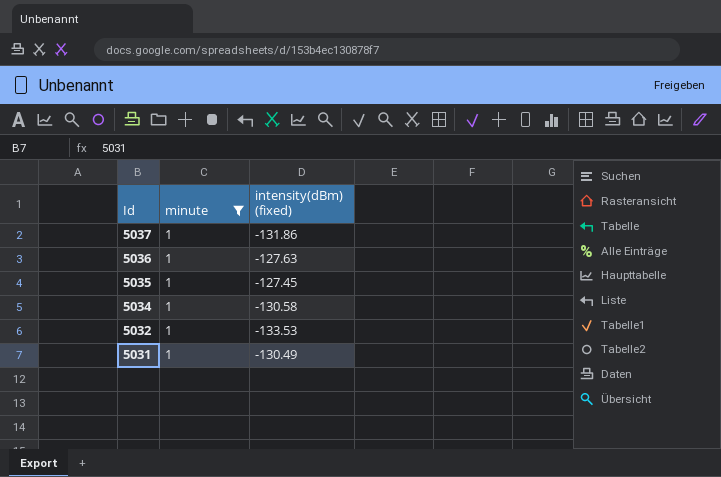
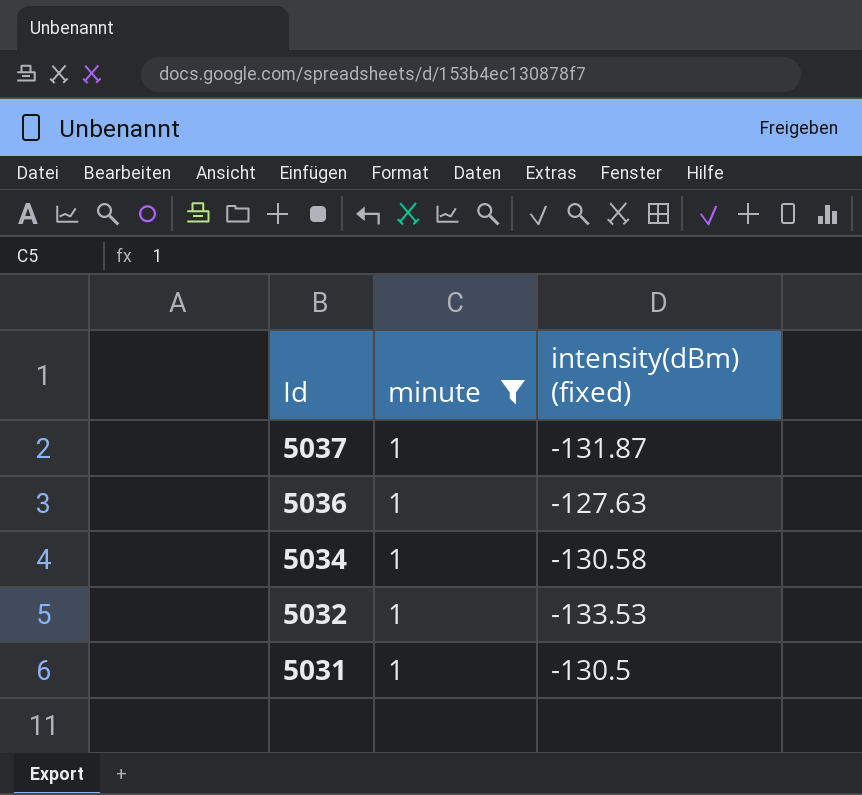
row 5035: 1 | -127.45 -> none
5037 | intensity(dBm) (fixed): -131.86 -> -131.87
5031 | intensity(dBm) (fixed): -130.49 -> -130.5

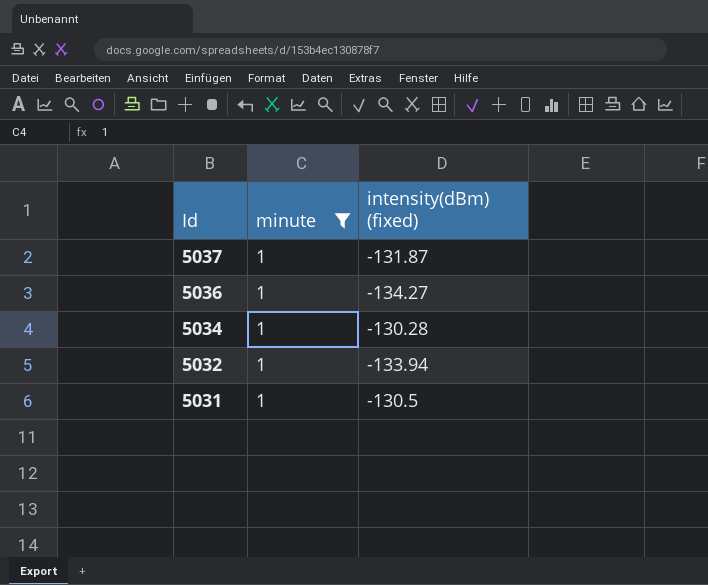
5036 | intensity(dBm) (fixed): -127.63 -> -134.27
5034 | intensity(dBm) (fixed): -130.58 -> -130.28
5032 | intensity(dBm) (fixed): -133.53 -> -133.94

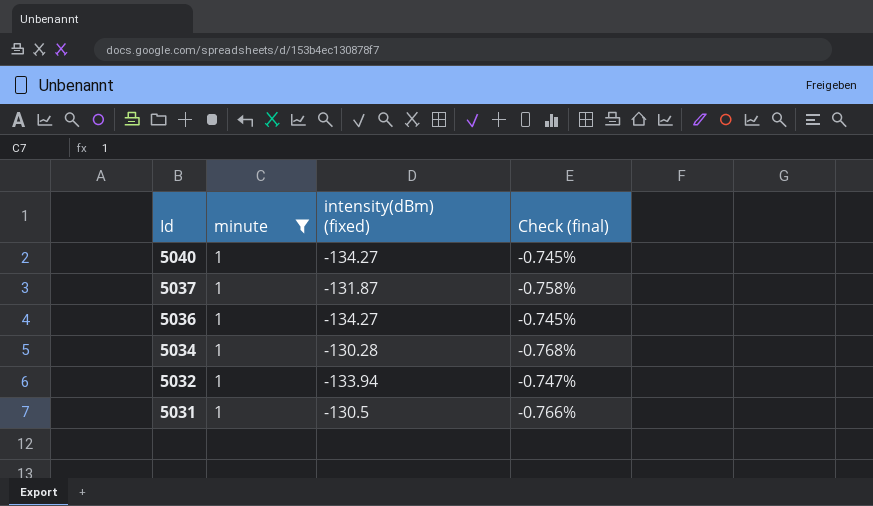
column Check (final) | formula: none -> [minute] / [intensity(dBm) (fixed)]
row 5040: none -> 1 | -134.27 | -0.745%

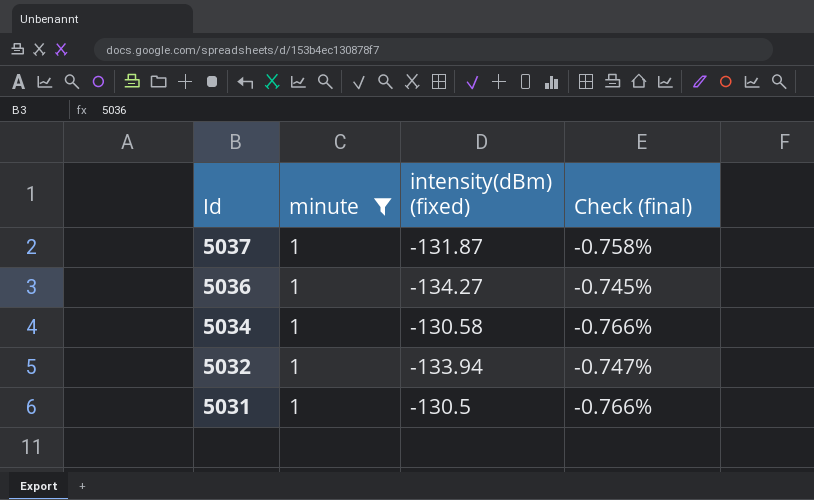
row 5040: 1 | -134.27 | -0.745% -> none
5034 | intensity(dBm) (fixed): -130.28 -> -130.58
5034 | Check (final): -0.768% -> -0.766%

